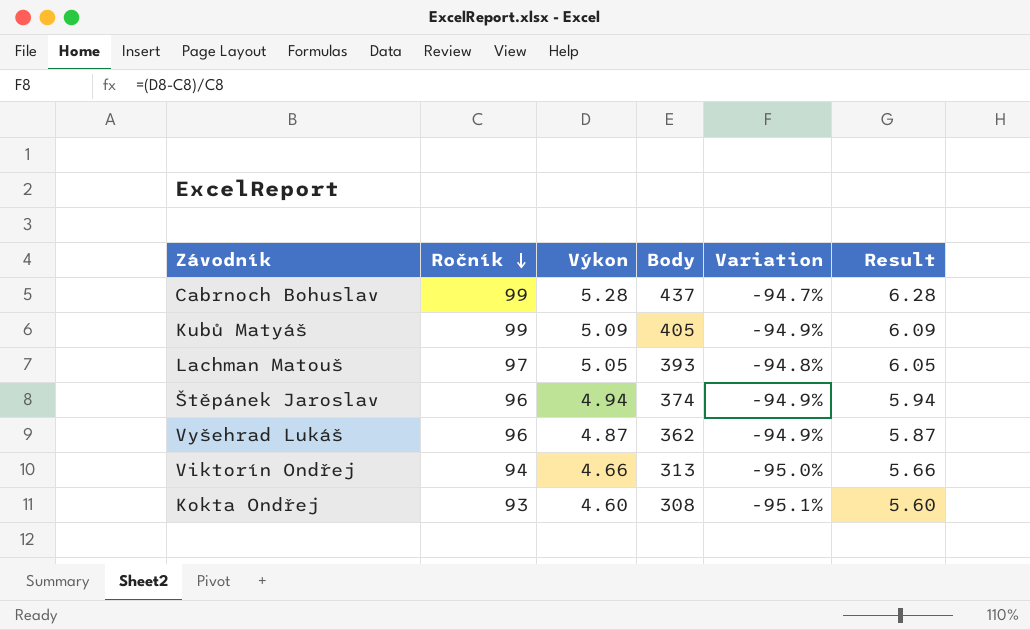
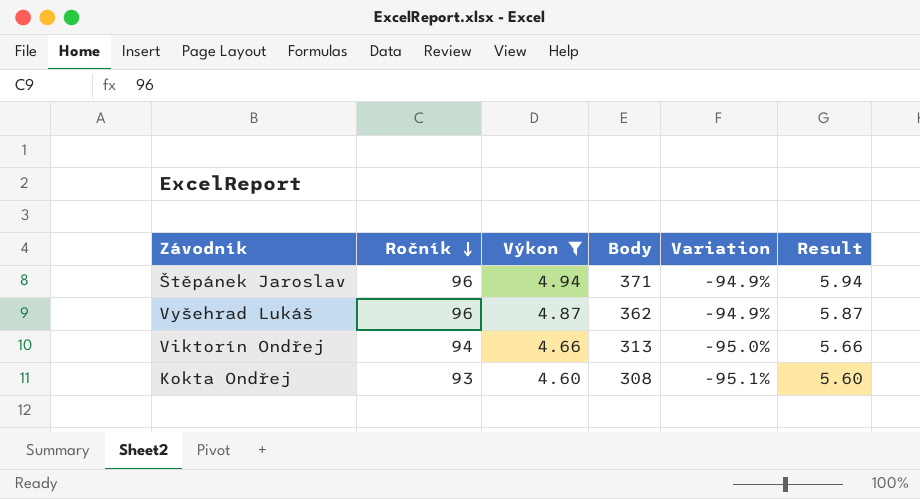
filter: none -> Výkon <= 4.94
Štěpánek Jaroslav | Body: 374 -> 371

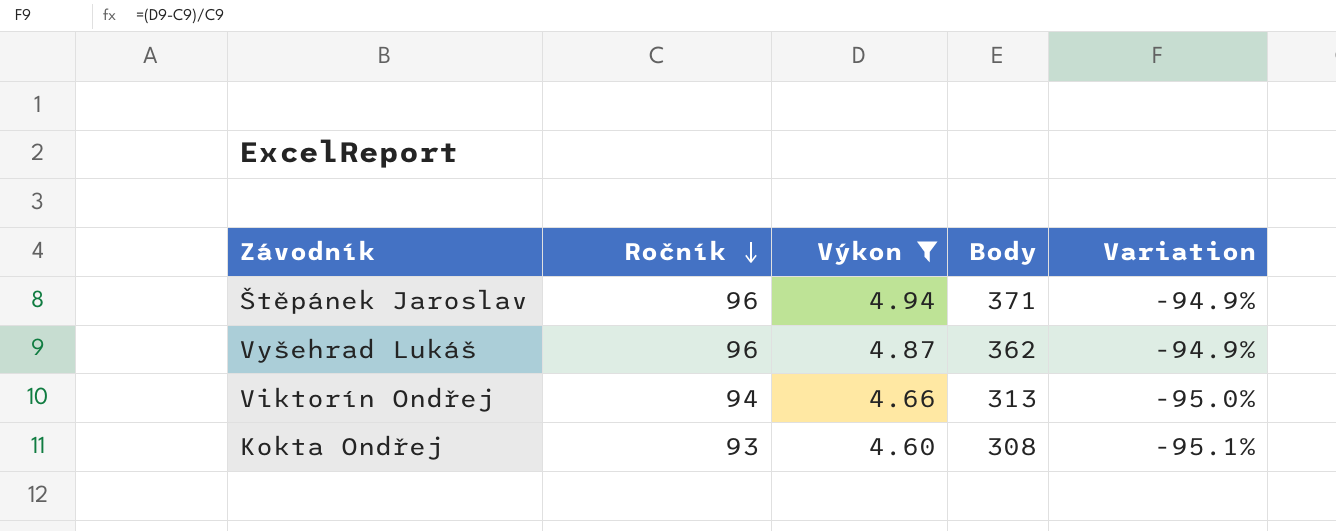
column Result | formula: [Výkon] + 1 -> none

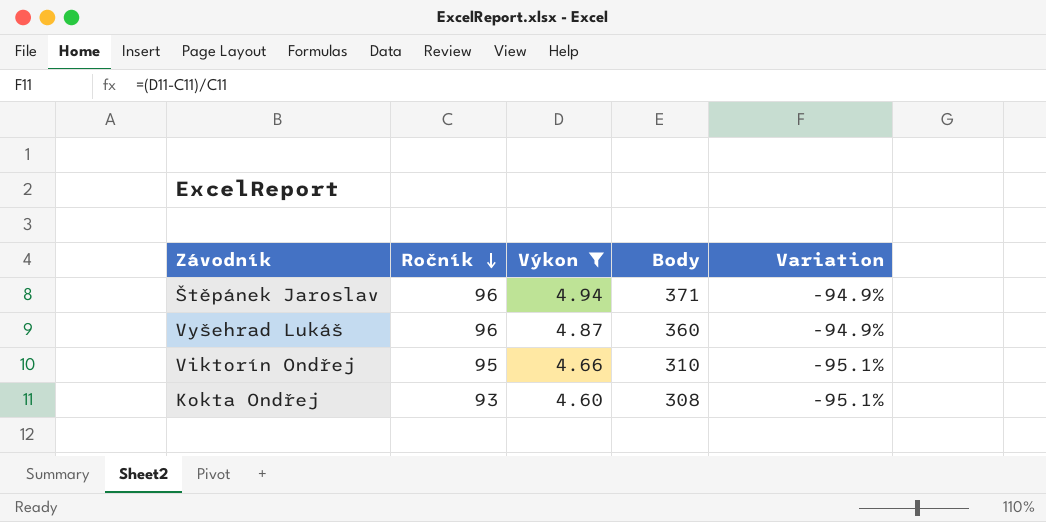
Vyšehrad Lukáš | Body: 362 -> 360
Viktorín Ondřej | Ročník: 94 -> 95
Viktorín Ondřej | Body: 313 -> 310
Viktorín Ondřej | Variation: -95.0% -> -95.1%

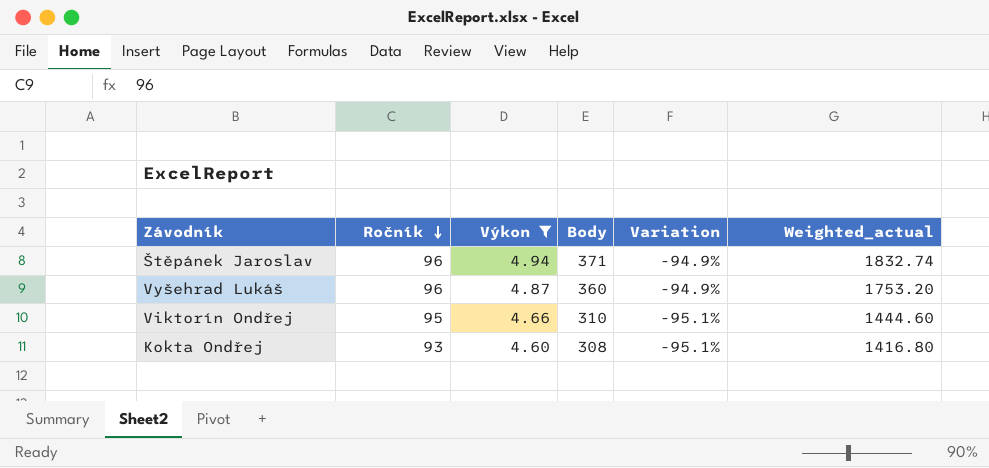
column Weighted_actual | formula: none -> [Výkon] * [Body]

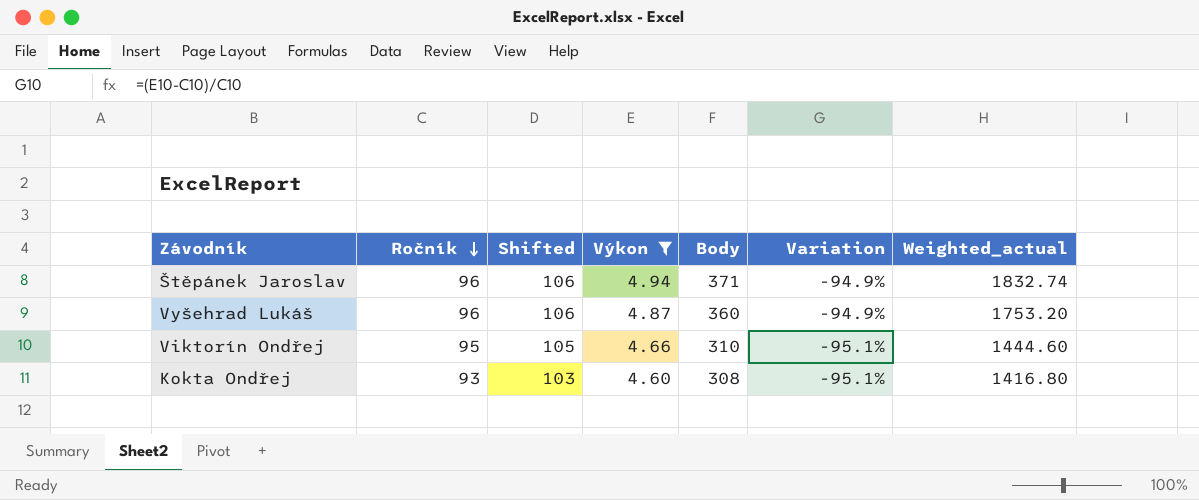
column Shifted | formula: none -> [Ročník] + 10

